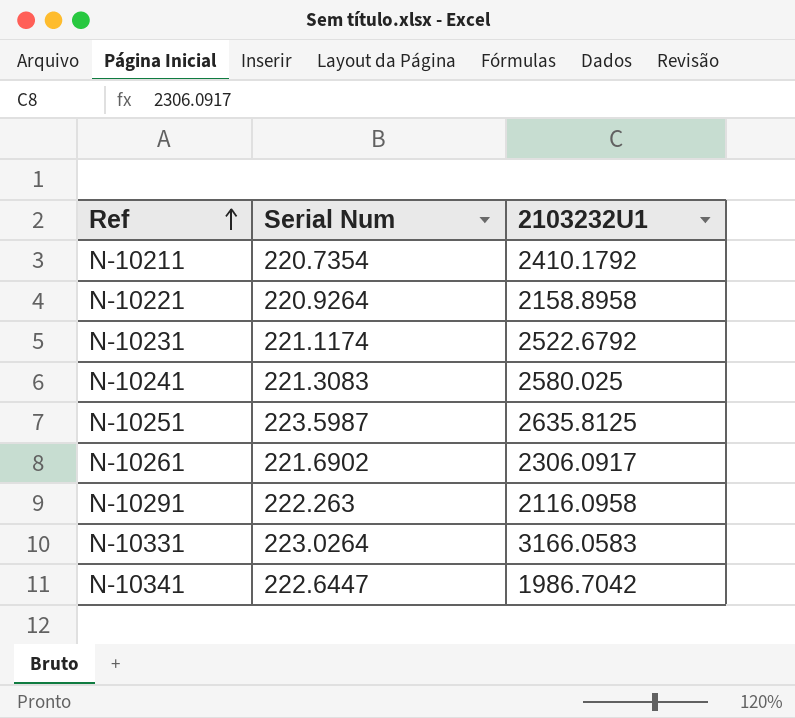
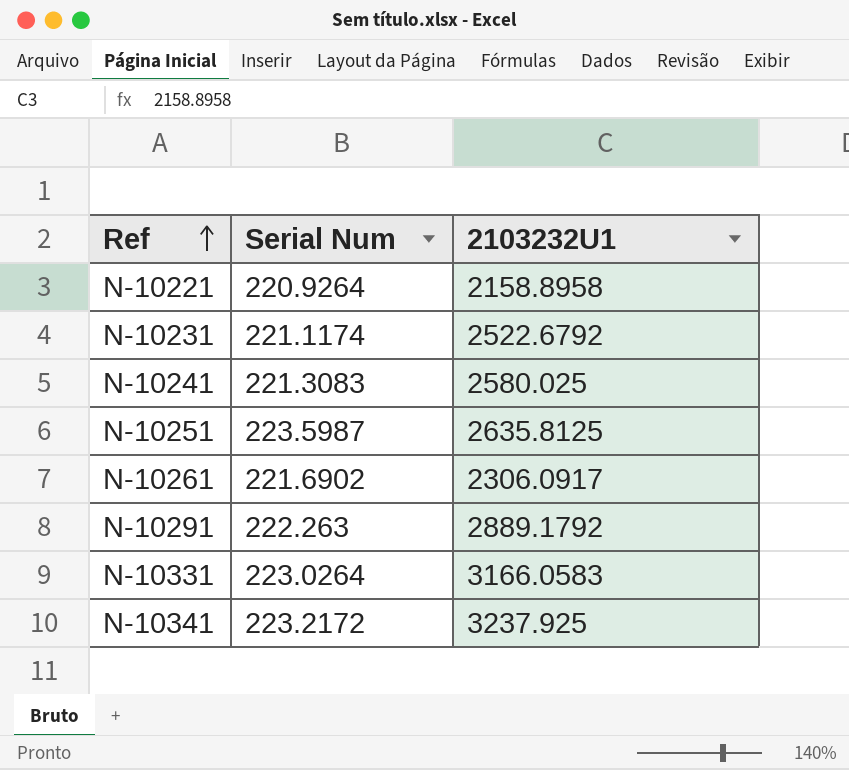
row N-10211: 220.7354 | 2410.1792 -> none
N-10291 | 2103232U1: 2116.0958 -> 2889.1792
N-10341 | Serial Num: 222.6447 -> 223.2172
N-10341 | 2103232U1: 1986.7042 -> 3237.925

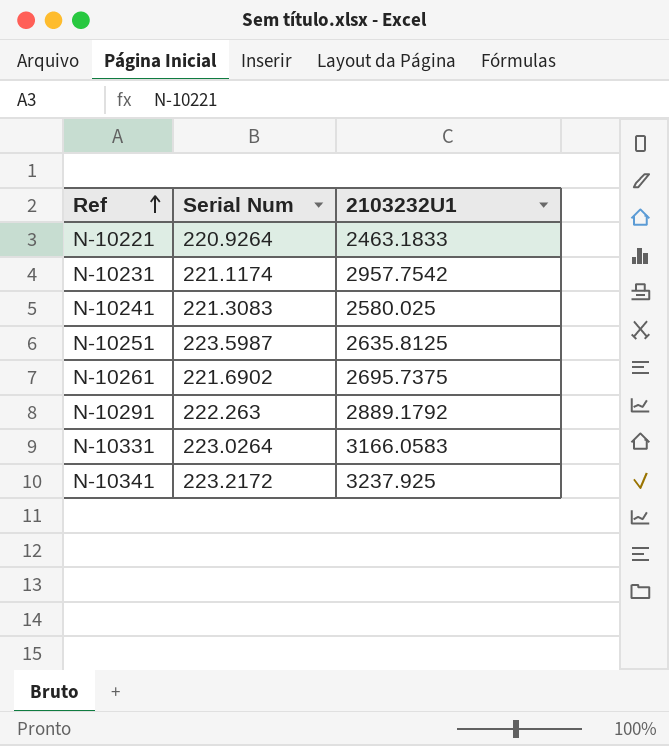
N-10221 | 2103232U1: 2158.8958 -> 2463.1833
N-10231 | 2103232U1: 2522.6792 -> 2957.7542
N-10261 | 2103232U1: 2306.0917 -> 2695.7375

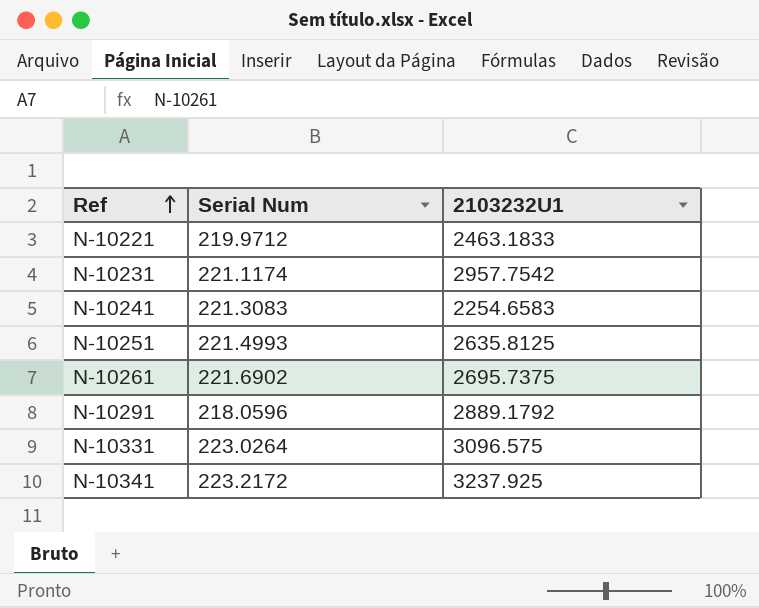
N-10221 | Serial Num: 220.9264 -> 219.9712
N-10241 | 2103232U1: 2580.025 -> 2254.6583
N-10251 | Serial Num: 223.5987 -> 221.4993
N-10291 | Serial Num: 222.263 -> 218.0596
N-10331 | 2103232U1: 3166.0583 -> 3096.575

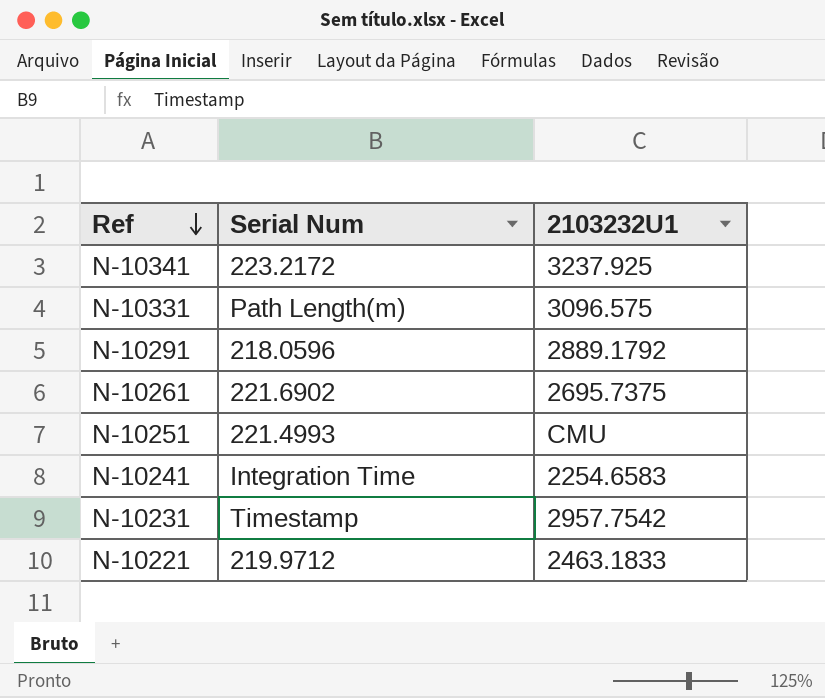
row order: Ref ascending -> Ref descending
N-10331 | Serial Num: 223.0264 -> Path Length(m)
N-10251 | 2103232U1: 2635.8125 -> CMU
N-10241 | Serial Num: 221.3083 -> Integration Time
N-10231 | Serial Num: 221.1174 -> Timestamp

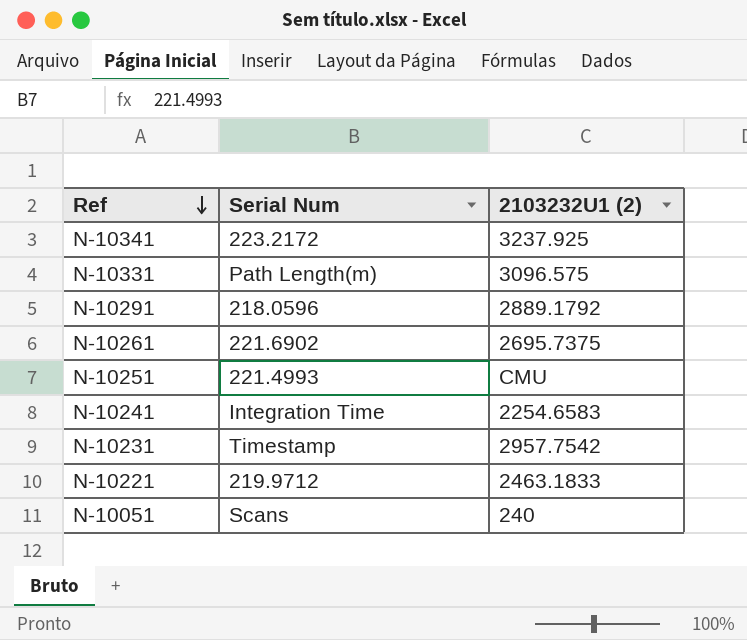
column name: 2103232U1 -> 2103232U1 (2)
row N-10051: none -> Scans | 240

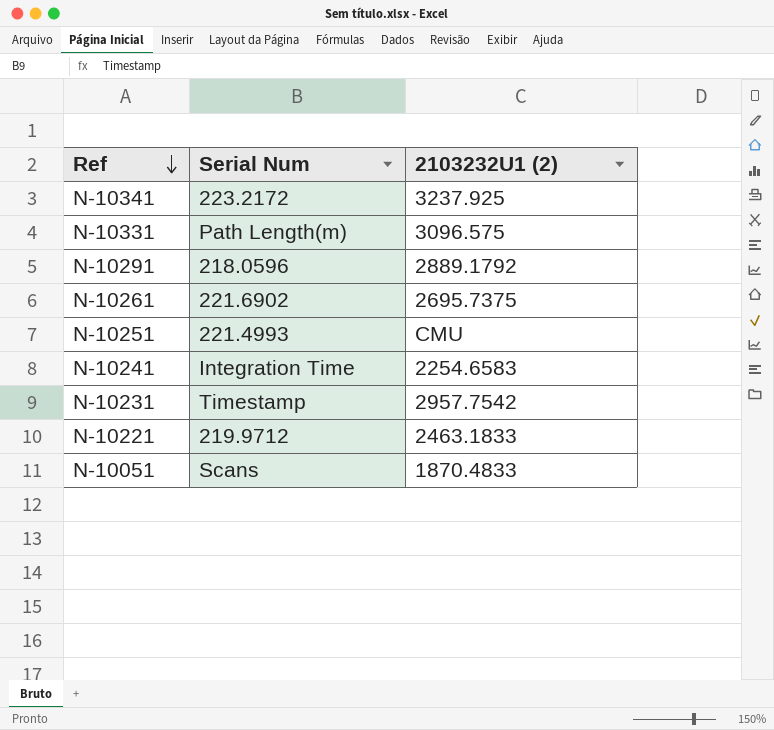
N-10051 | 2103232U1 (2): 240 -> 1870.4833

